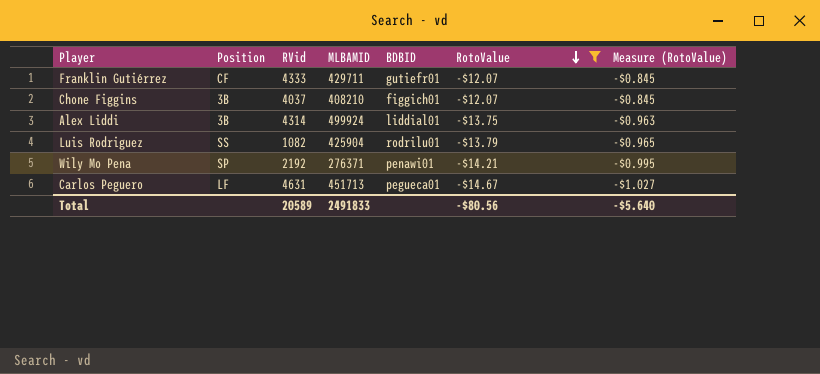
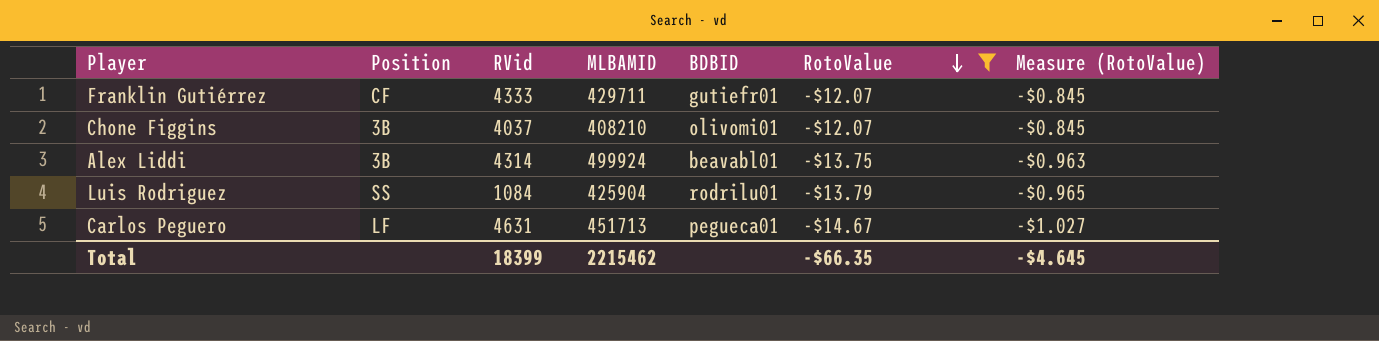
row Wily Mo Pena: SP | 2192 | 276371 | penawi01 | -$14.21 | -$0.995 -> none
Chone Figgins | BDBID: figgich01 -> olivomi01
Alex Liddi | BDBID: liddial01 -> beavabl01
Luis Rodriguez | RVid: 1082 -> 1084
Total | RVid: 20589 -> 18399
Total | MLBAMID: 2491833 -> 2215462
Total | RotoValue: -$80.56 -> -$66.35
Total | Measure (RotoValue): -$5.640 -> -$4.645

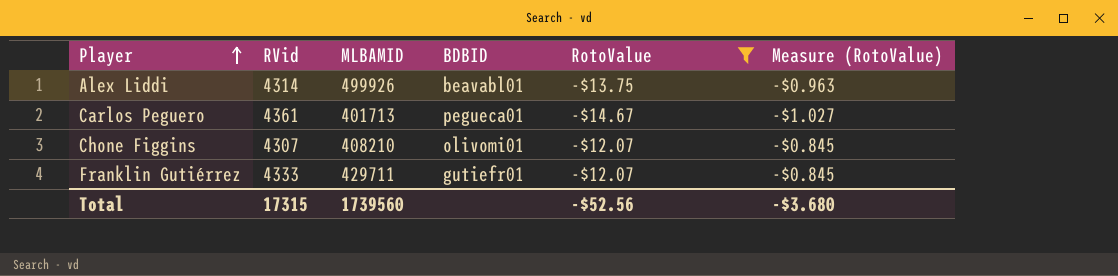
row order: RotoValue descending -> Player ascending
column Position | position: 2 -> none
row Luis Rodriguez: SS | 1084 | 425904 | rodrilu01 | -$13.79 | -$0.965 -> none
Alex Liddi | MLBAMID: 499924 -> 499926
Carlos Peguero | RVid: 4631 -> 4361
Carlos Peguero | MLBAMID: 451713 -> 401713
Chone Figgins | RVid: 4037 -> 4307
Total | RVid: 18399 -> 17315
Total | MLBAMID: 2215462 -> 1739560
Total | RotoValue: -$66.35 -> -$52.56
Total | Measure (RotoValue): -$4.645 -> -$3.680

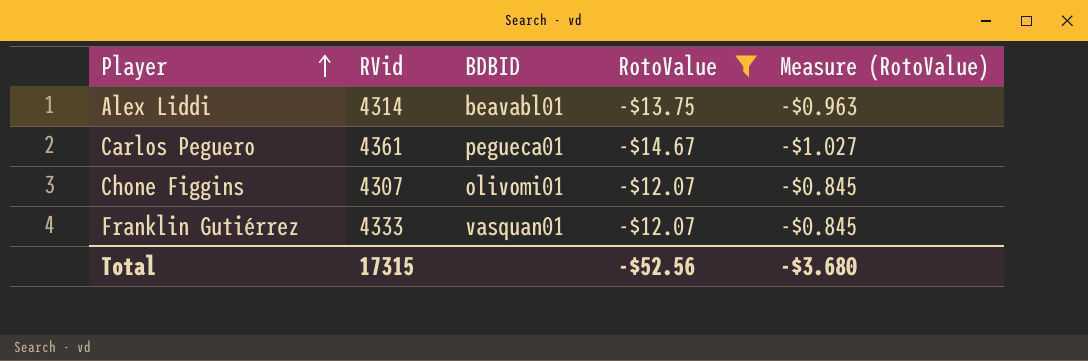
column MLBAMID | position: 3 -> none
Franklin Gutiérrez | BDBID: gutiefr01 -> vasquan01

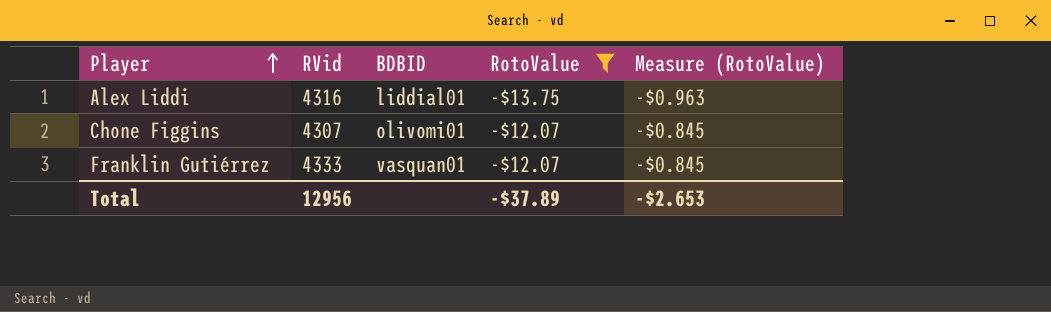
row Carlos Peguero: 4361 | pegueca01 | -$14.67 | -$1.027 -> none
Alex Liddi | RVid: 4314 -> 4316
Alex Liddi | BDBID: beavabl01 -> liddial01
Total | RVid: 17315 -> 12956
Total | RotoValue: -$52.56 -> -$37.89
Total | Measure (RotoValue): -$3.680 -> -$2.653

